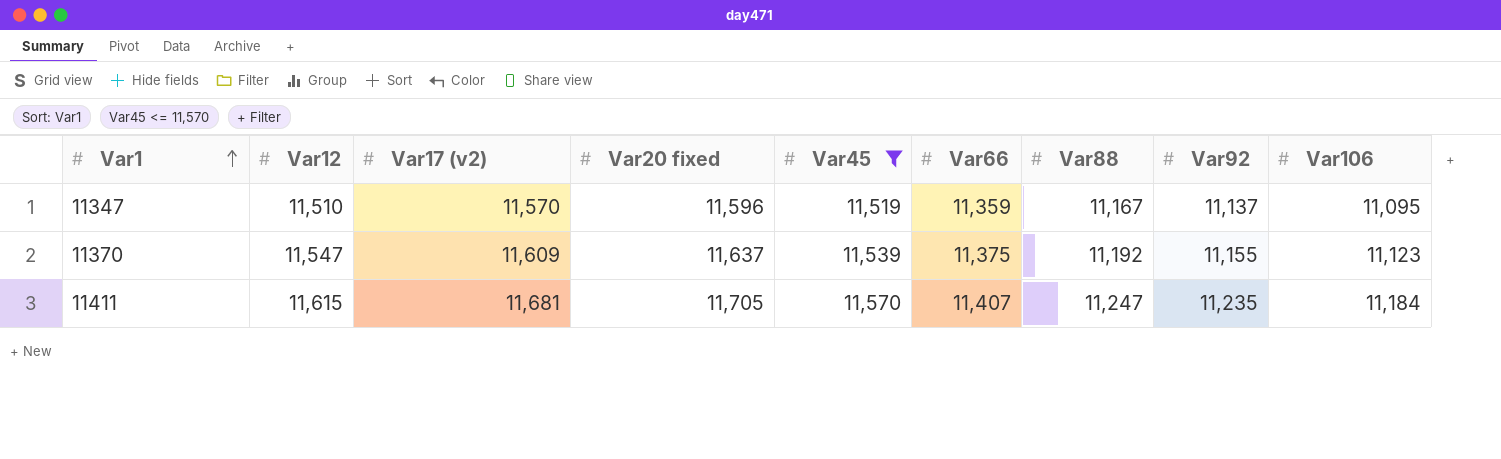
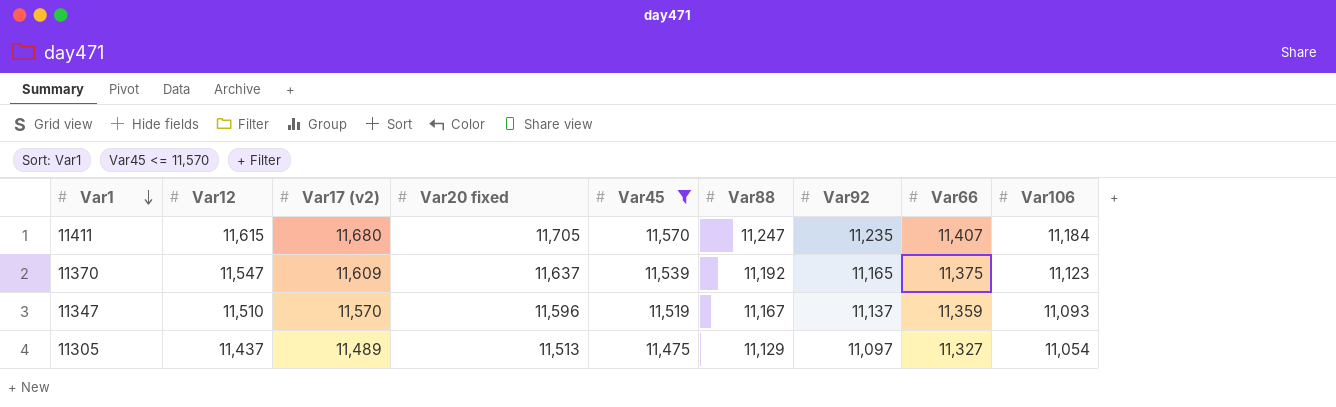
row order: Var1 ascending -> Var1 descending
column Var66 | position: 6 -> 8
11411 | Var17 (v2): 11,681 -> 11,680
11370 | Var92: 11,155 -> 11,165
11347 | Var106: 11,095 -> 11,093
row 11305: none -> 11,437 | 11,489 | 11,513 | 11,475 | 11,129 | 11,097 | 11,327 | 11,054

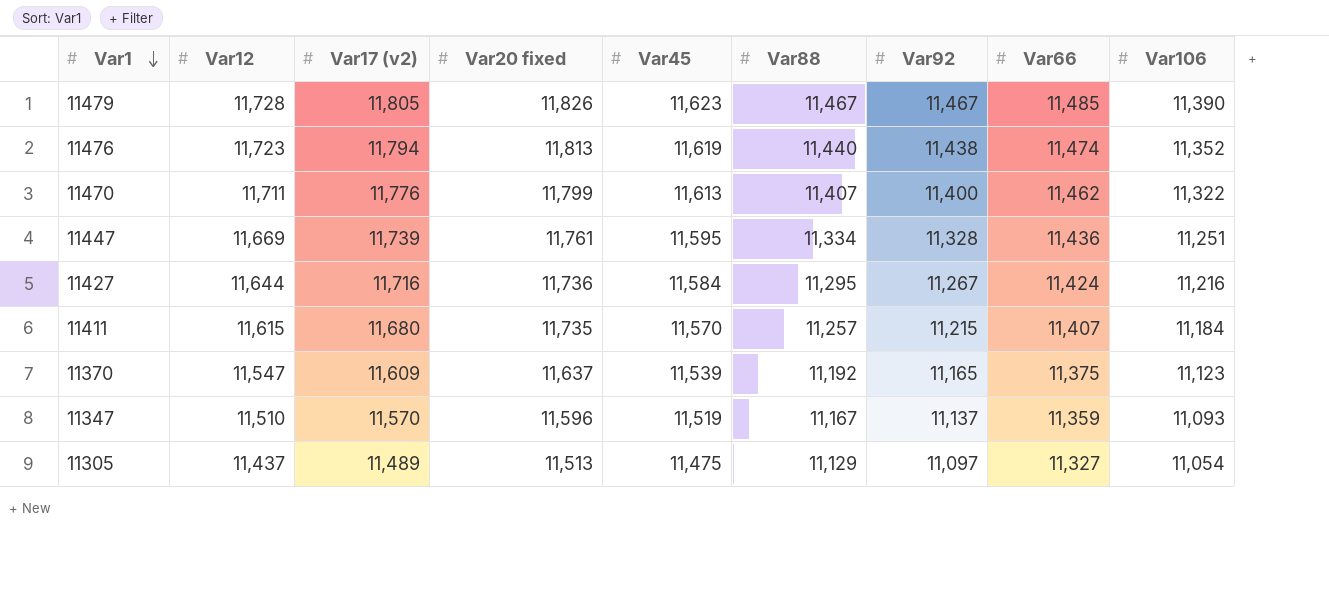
filter: Var45 <= 11,570 -> none
11411 | Var20 fixed: 11,705 -> 11,735
11411 | Var88: 11,247 -> 11,257
11411 | Var92: 11,235 -> 11,215

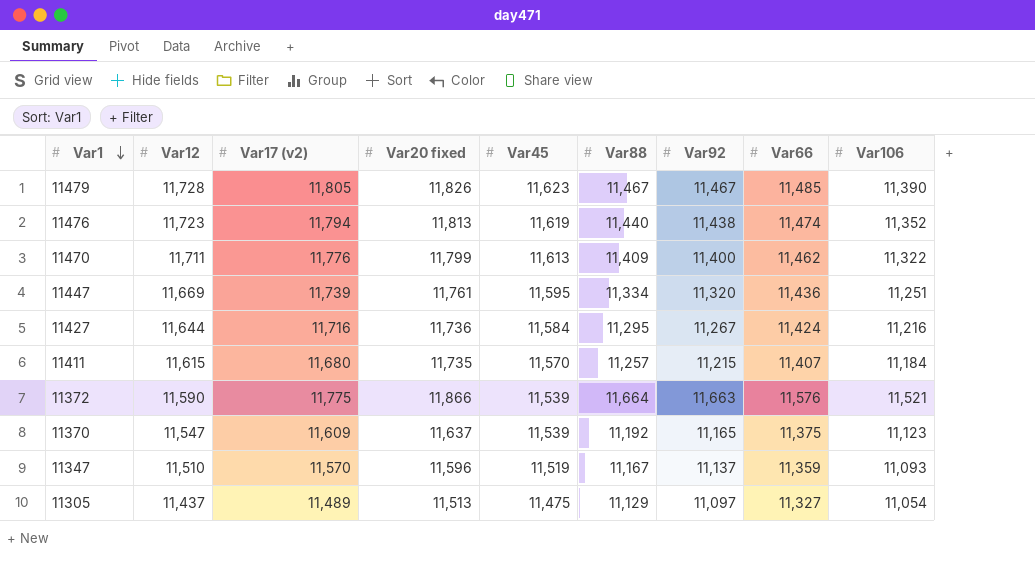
11470 | Var88: 11,407 -> 11,409
11447 | Var92: 11,328 -> 11,320
row 11372: none -> 11,590 | 11,775 | 11,866 | 11,539 | 11,664 | 11,663 | 11,576 | 11,521

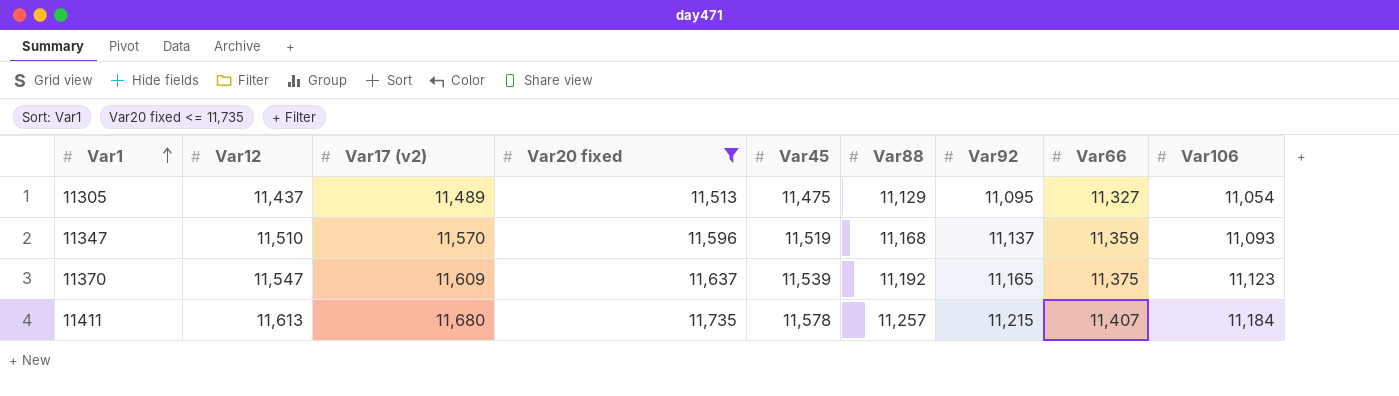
filter: none -> Var20 fixed <= 11,735
row order: Var1 descending -> Var1 ascending
11305 | Var92: 11,097 -> 11,095
11347 | Var88: 11,167 -> 11,168
11411 | Var12: 11,615 -> 11,613
11411 | Var45: 11,570 -> 11,578

